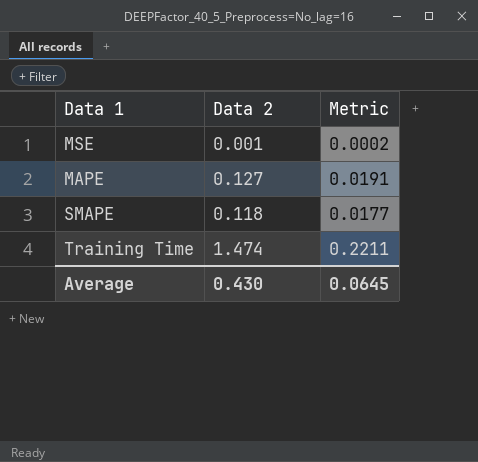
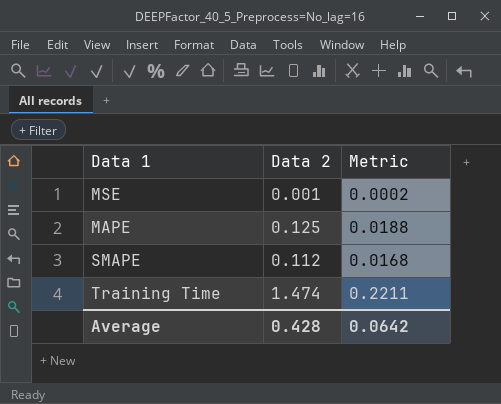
MAPE | Data 2: 0.127 -> 0.125
MAPE | Metric: 0.0191 -> 0.0188
SMAPE | Data 2: 0.118 -> 0.112
SMAPE | Metric: 0.0177 -> 0.0168
Average | Data 2: 0.430 -> 0.428
Average | Metric: 0.0645 -> 0.0642

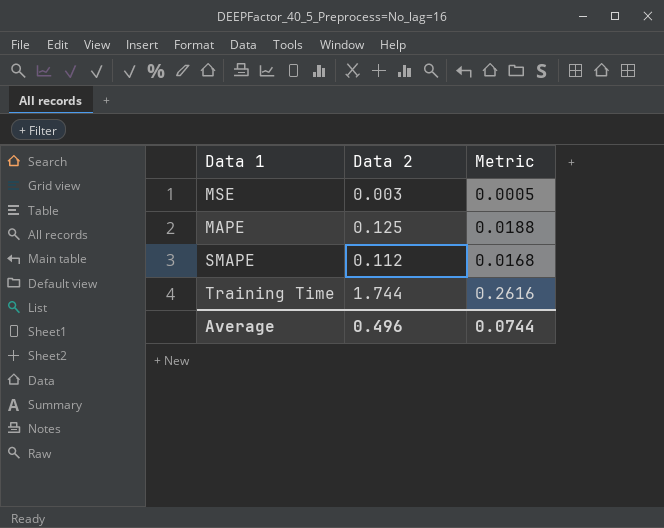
MSE | Data 2: 0.001 -> 0.003
MSE | Metric: 0.0002 -> 0.0005
Training Time | Data 2: 1.474 -> 1.744
Training Time | Metric: 0.2211 -> 0.2616
Average | Data 2: 0.428 -> 0.496
Average | Metric: 0.0642 -> 0.0744

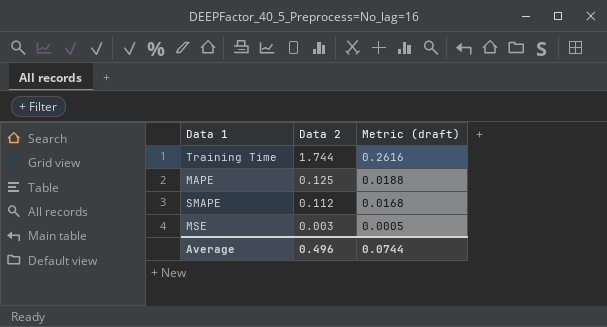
row order: none -> Data 2 descending
column name: Metric -> Metric (draft)

